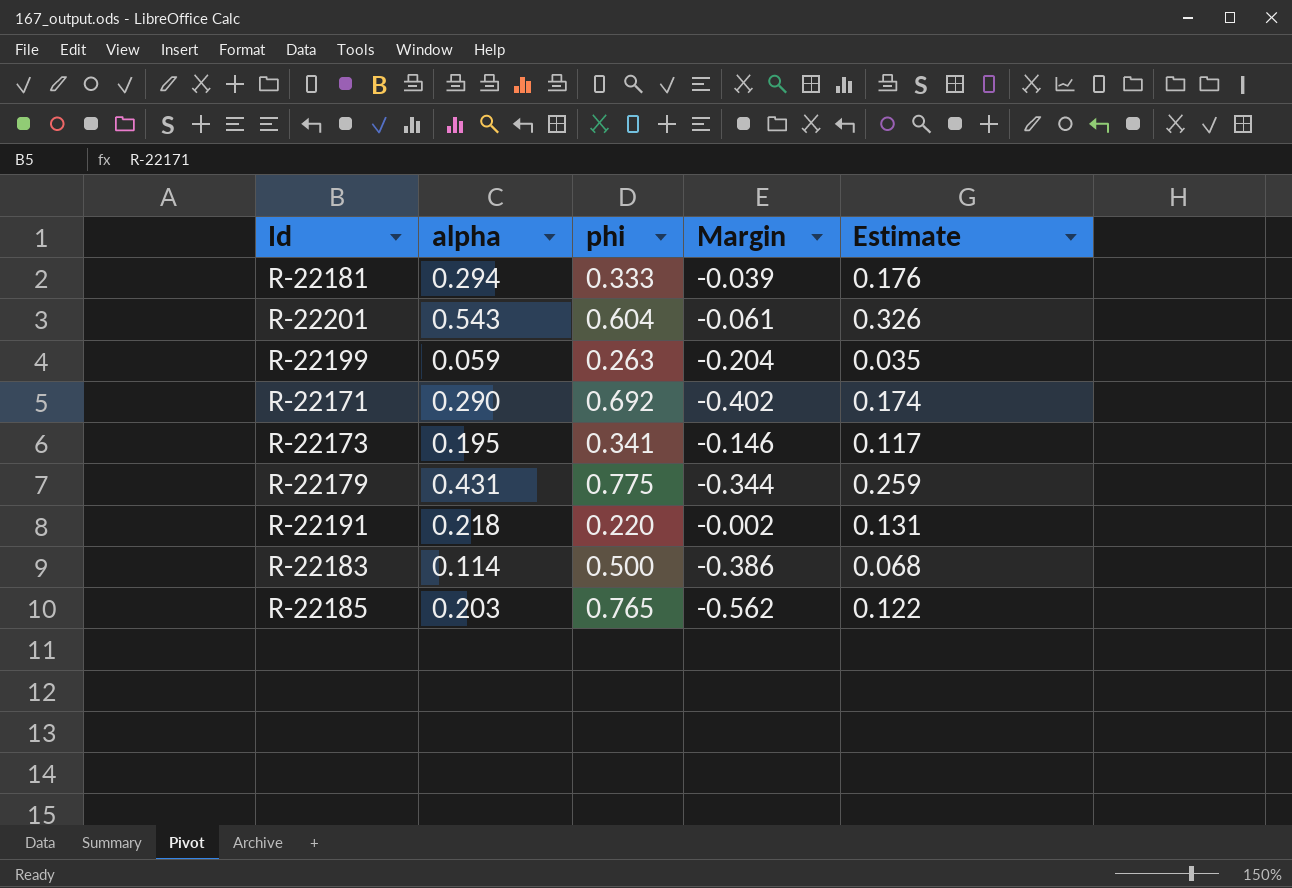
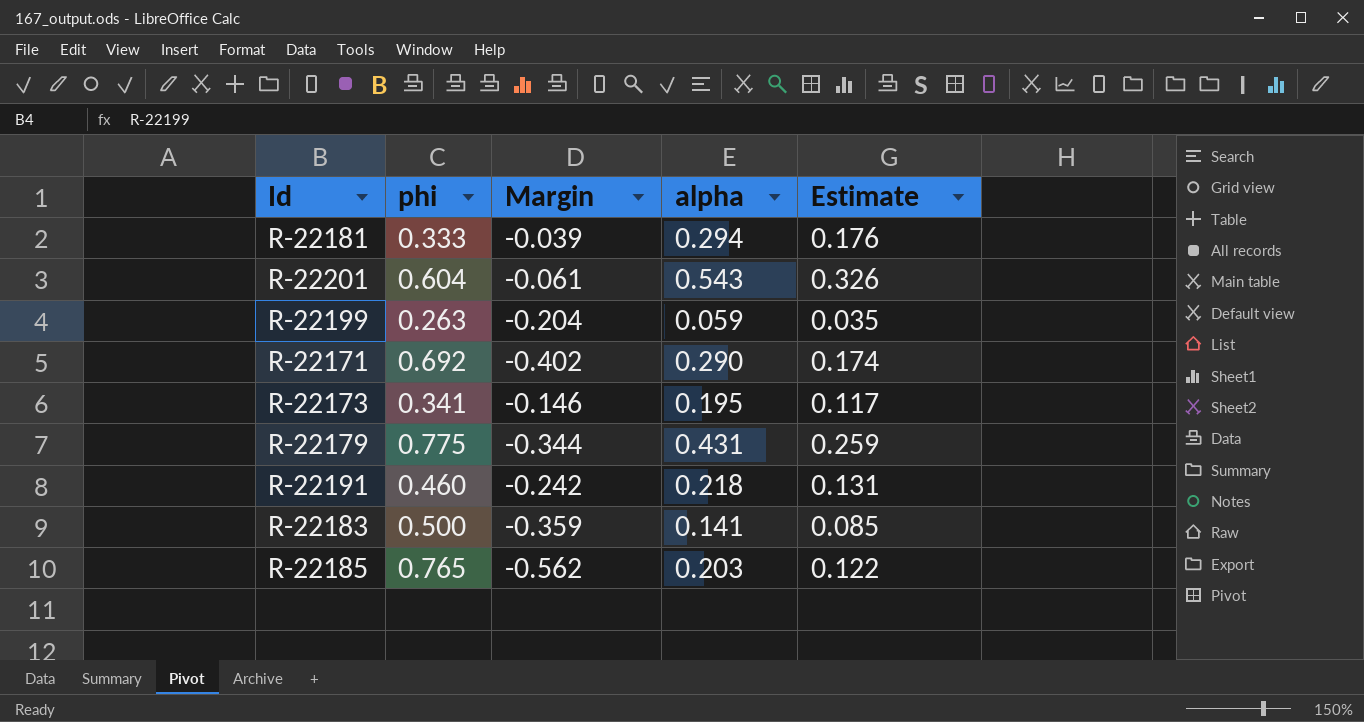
column alpha | position: 2 -> 4
R-22191 | phi: 0.220 -> 0.460
R-22191 | Margin: -0.002 -> -0.242
R-22183 | Margin: -0.386 -> -0.359
R-22183 | alpha: 0.114 -> 0.141
R-22183 | Estimate: 0.068 -> 0.085

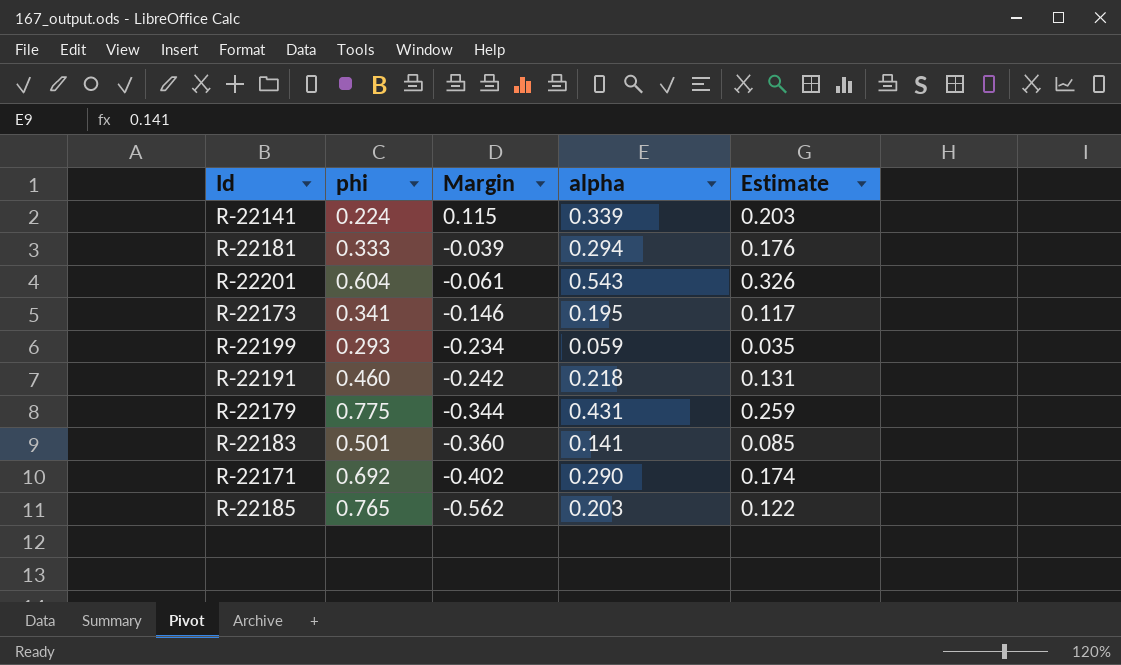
row order: none -> Margin descending
row R-22141: none -> 0.224 | 0.115 | 0.339 | 0.203
R-22199 | phi: 0.263 -> 0.293
R-22199 | Margin: -0.204 -> -0.234
R-22183 | phi: 0.500 -> 0.501
R-22183 | Margin: -0.359 -> -0.360

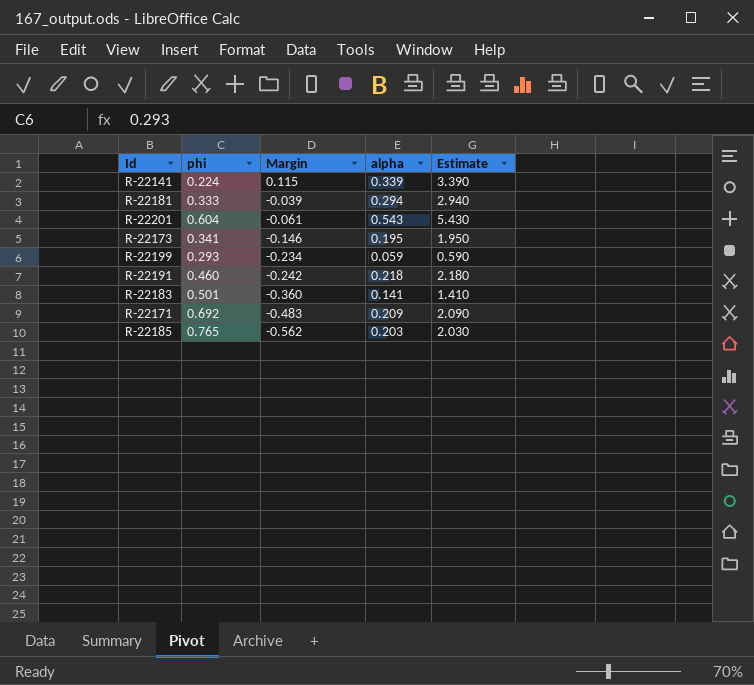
column Estimate | formula: [alpha] * 0.6 -> [alpha] * 10
row R-22179: 0.775 | -0.344 | 0.431 | 0.259 -> none
R-22171 | Margin: -0.402 -> -0.483
R-22171 | alpha: 0.290 -> 0.209

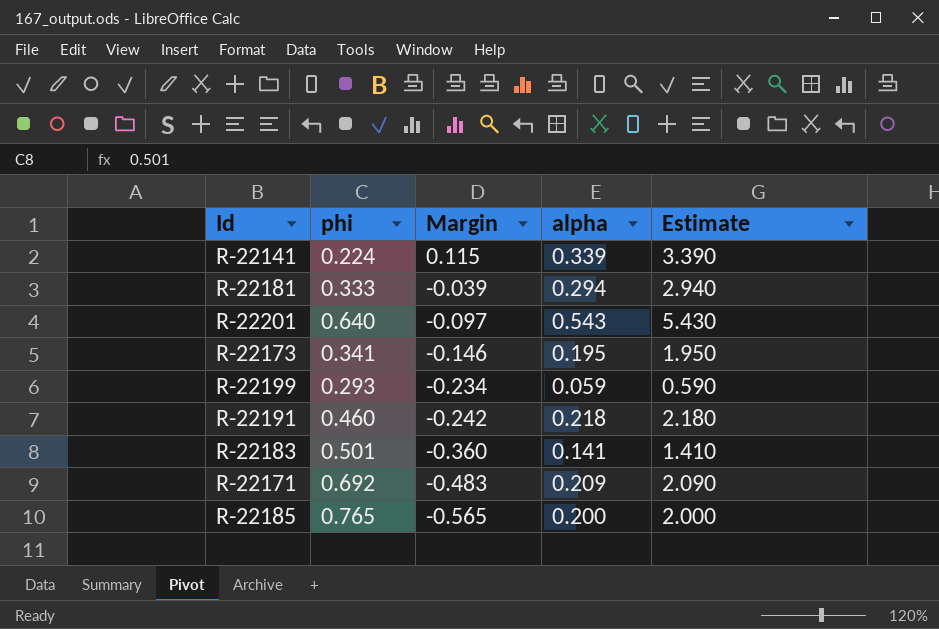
R-22201 | phi: 0.604 -> 0.640
R-22201 | Margin: -0.061 -> -0.097
R-22185 | Margin: -0.562 -> -0.565
R-22185 | alpha: 0.203 -> 0.200
R-22185 | Estimate: 2.030 -> 2.000

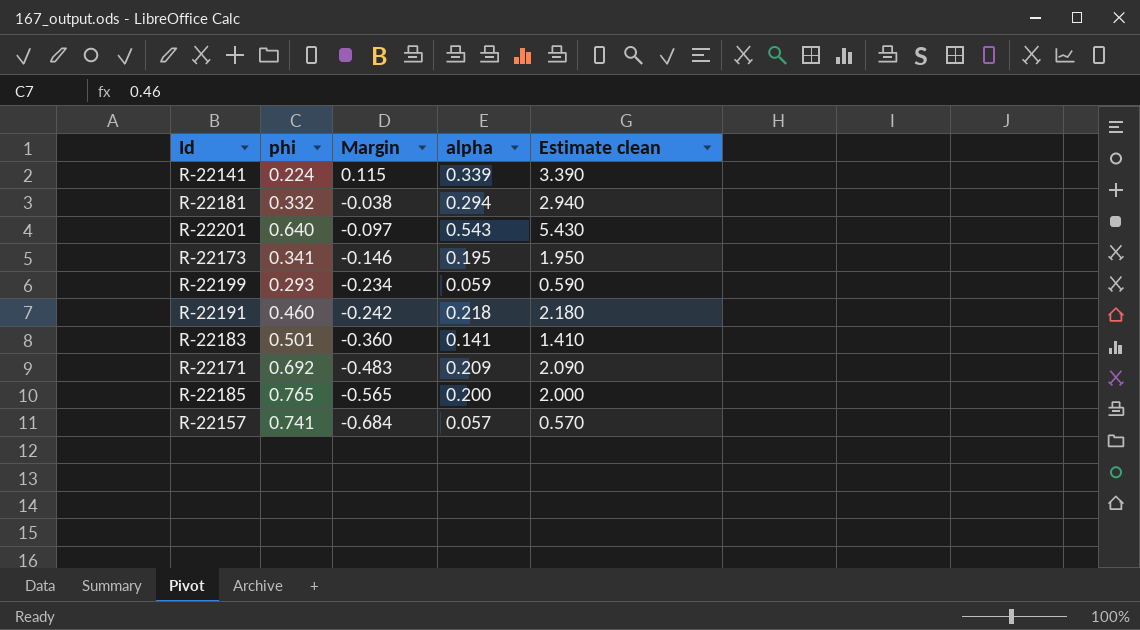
column name: Estimate -> Estimate clean
R-22181 | phi: 0.333 -> 0.332
R-22181 | Margin: -0.039 -> -0.038
row R-22157: none -> 0.741 | -0.684 | 0.057 | 0.570

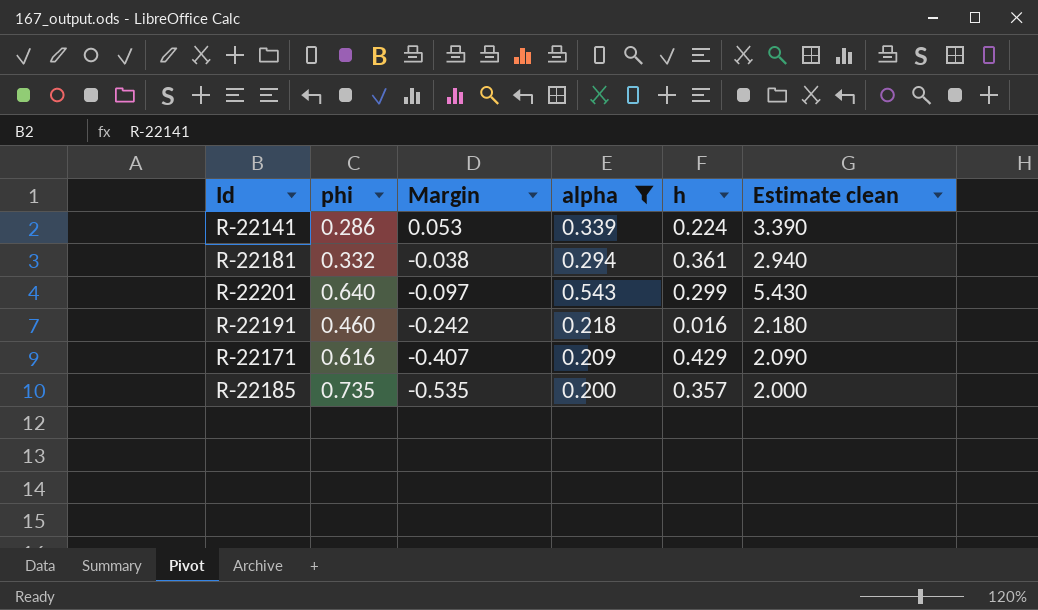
filter: none -> alpha >= 0.200
column h | position: none -> 5
R-22141 | phi: 0.224 -> 0.286
R-22141 | Margin: 0.115 -> 0.053
R-22171 | phi: 0.692 -> 0.616
R-22171 | Margin: -0.483 -> -0.407
R-22185 | phi: 0.765 -> 0.735
R-22185 | Margin: -0.565 -> -0.535

